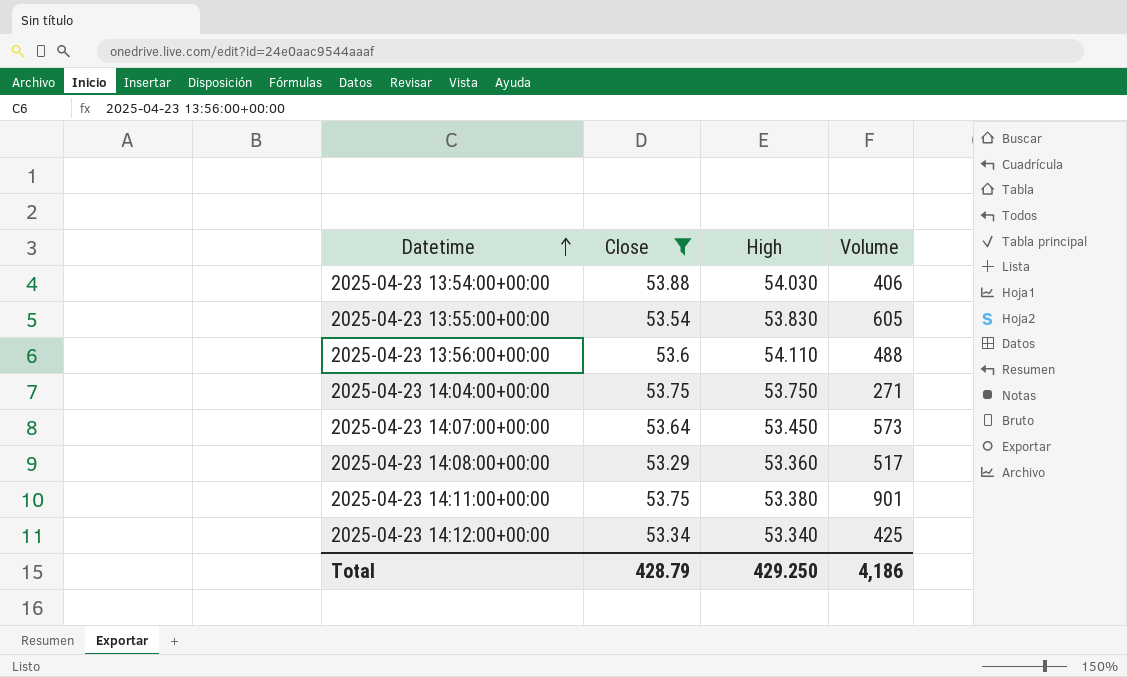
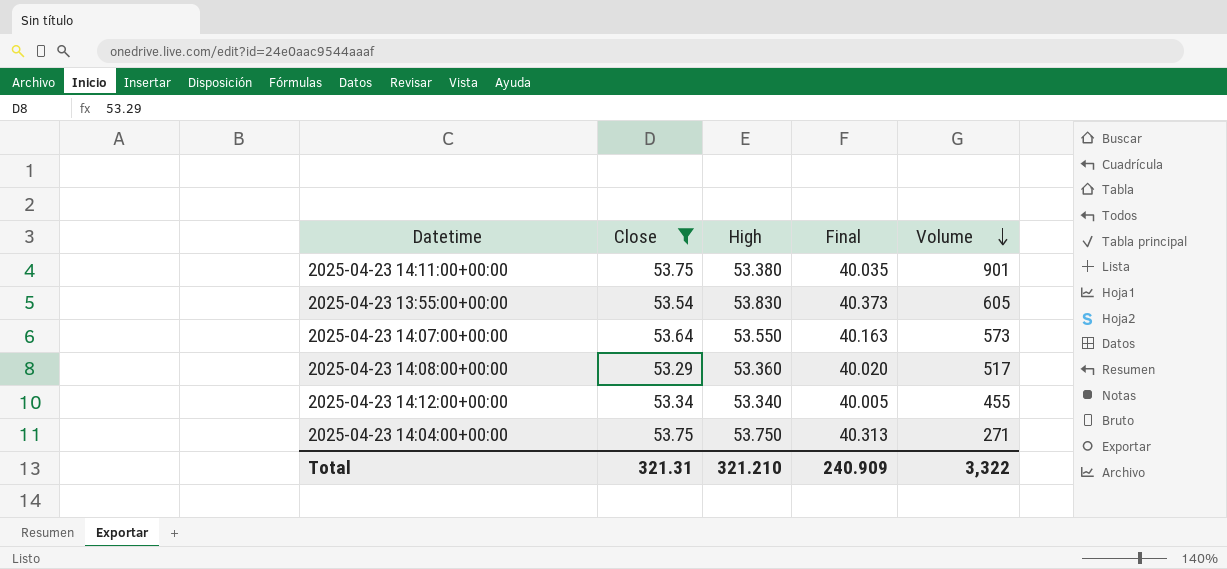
row order: Datetime ascending -> Volume descending
column Final | formula: none -> [High] * 0.75
row 2025-04-23 13:54:00+00:00: 53.88 | 54.030 | 406 -> none
row 2025-04-23 13:56:00+00:00: 53.6 | 54.110 | 488 -> none
2025-04-23 14:07:00+00:00 | High: 53.450 -> 53.550
2025-04-23 14:12:00+00:00 | Volume: 425 -> 455
Total | Close: 428.79 -> 321.31
Total | High: 429.250 -> 321.210
Total | Volume: 4,186 -> 3,322

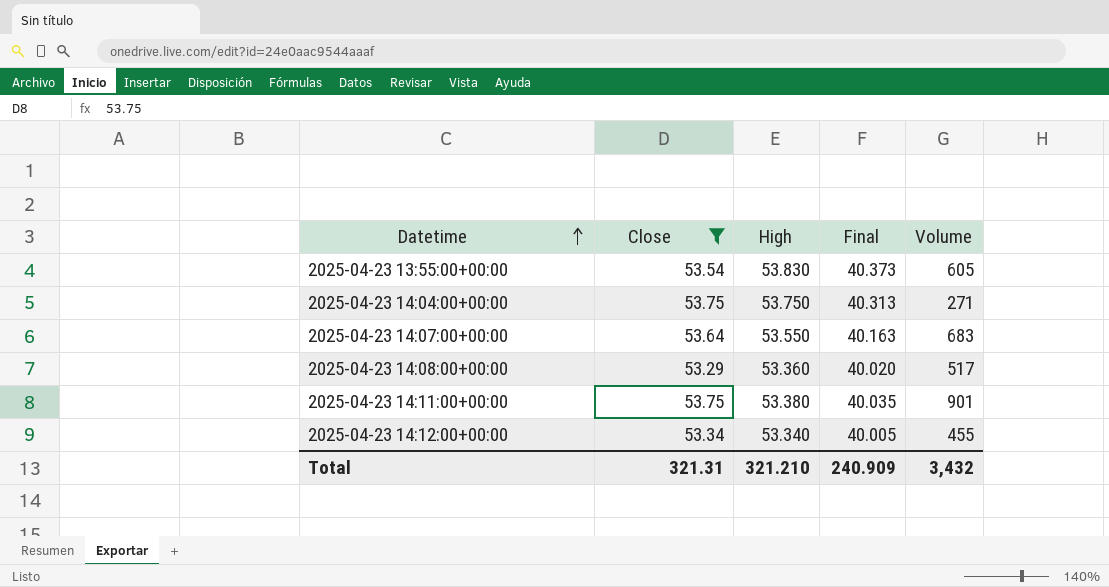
row order: Volume descending -> Datetime ascending
2025-04-23 14:07:00+00:00 | Volume: 573 -> 683
Total | Volume: 3,322 -> 3,432

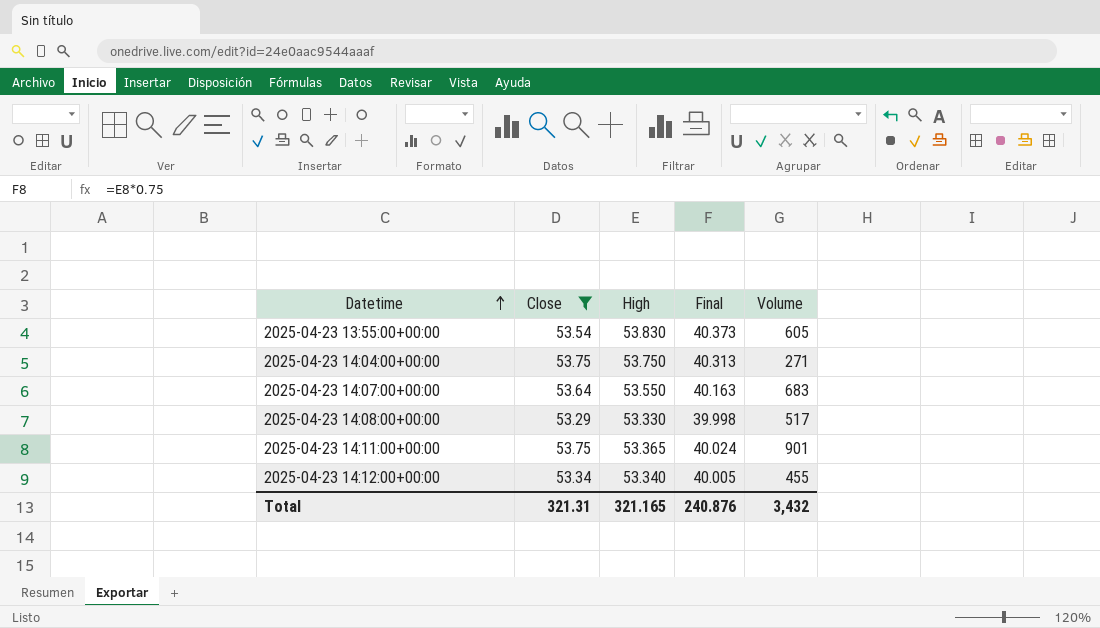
2025-04-23 14:08:00+00:00 | High: 53.360 -> 53.330
2025-04-23 14:08:00+00:00 | Final: 40.020 -> 39.998
2025-04-23 14:11:00+00:00 | High: 53.380 -> 53.365
2025-04-23 14:11:00+00:00 | Final: 40.035 -> 40.024
Total | High: 321.210 -> 321.165
Total | Final: 240.909 -> 240.876

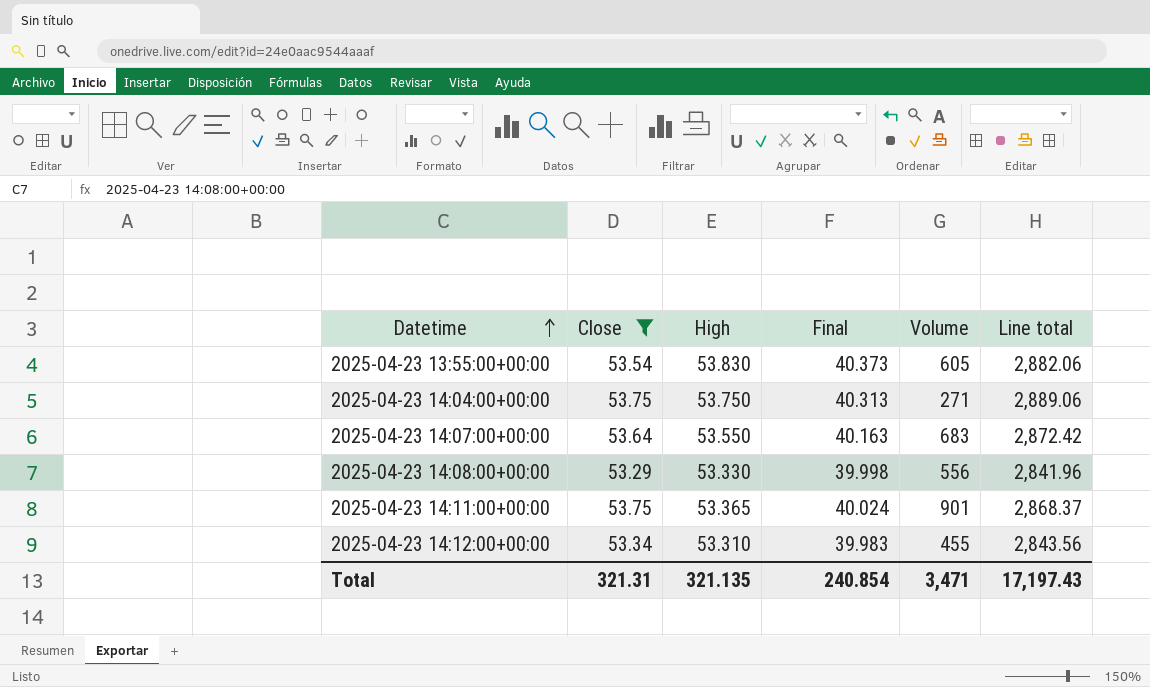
column Line total | formula: none -> [Close] * [High]
2025-04-23 14:08:00+00:00 | Volume: 517 -> 556
2025-04-23 14:12:00+00:00 | High: 53.340 -> 53.310
2025-04-23 14:12:00+00:00 | Final: 40.005 -> 39.983
Total | High: 321.165 -> 321.135
Total | Final: 240.876 -> 240.854
Total | Volume: 3,432 -> 3,471

